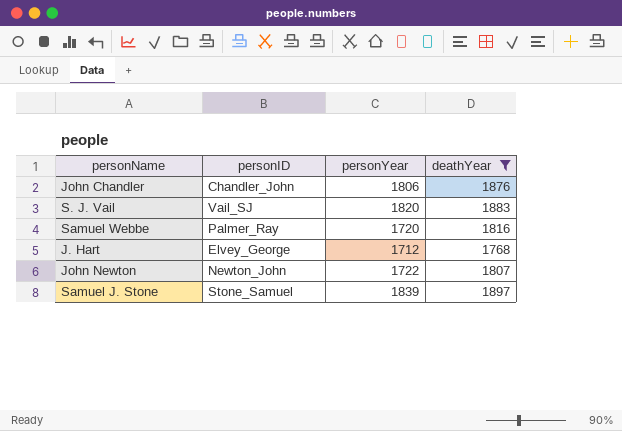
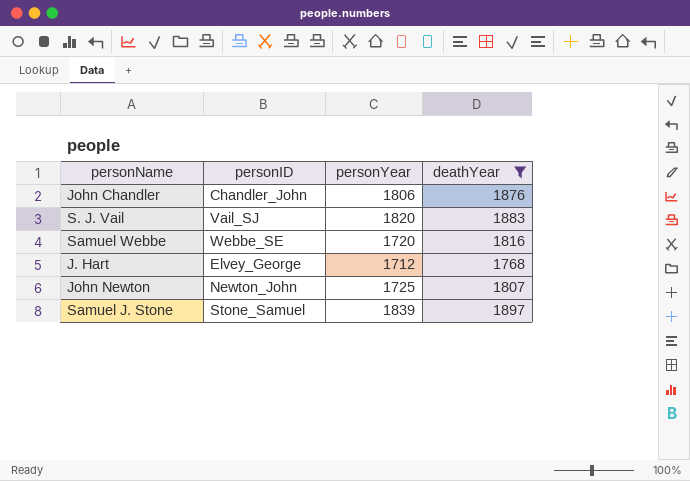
Samuel Webbe | personID: Palmer_Ray -> Webbe_SE
John Newton | personYear: 1722 -> 1725

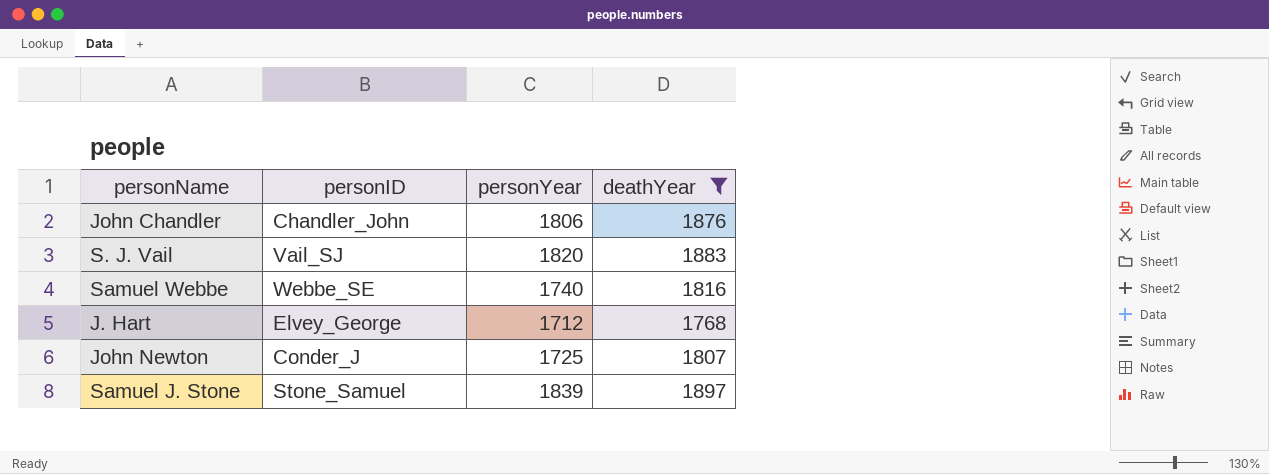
Samuel Webbe | personYear: 1720 -> 1740
John Newton | personID: Newton_John -> Conder_J

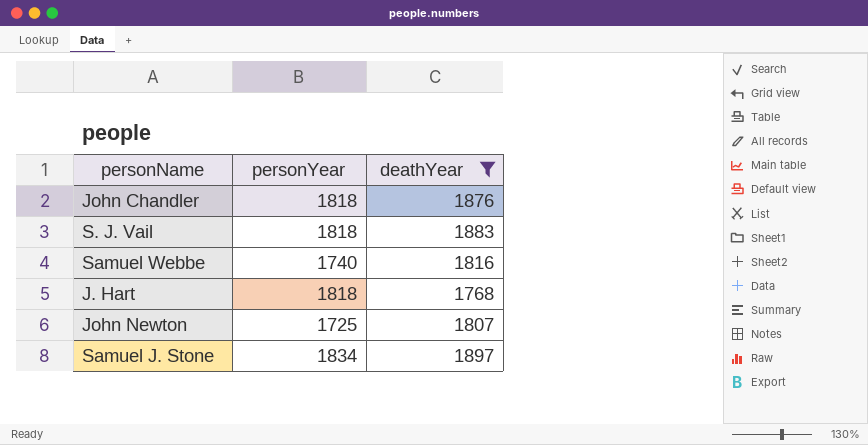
column personID | position: 2 -> none
John Chandler | personYear: 1806 -> 1818
S. J. Vail | personYear: 1820 -> 1818
J. Hart | personYear: 1712 -> 1818
Samuel J. Stone | personYear: 1839 -> 1834

